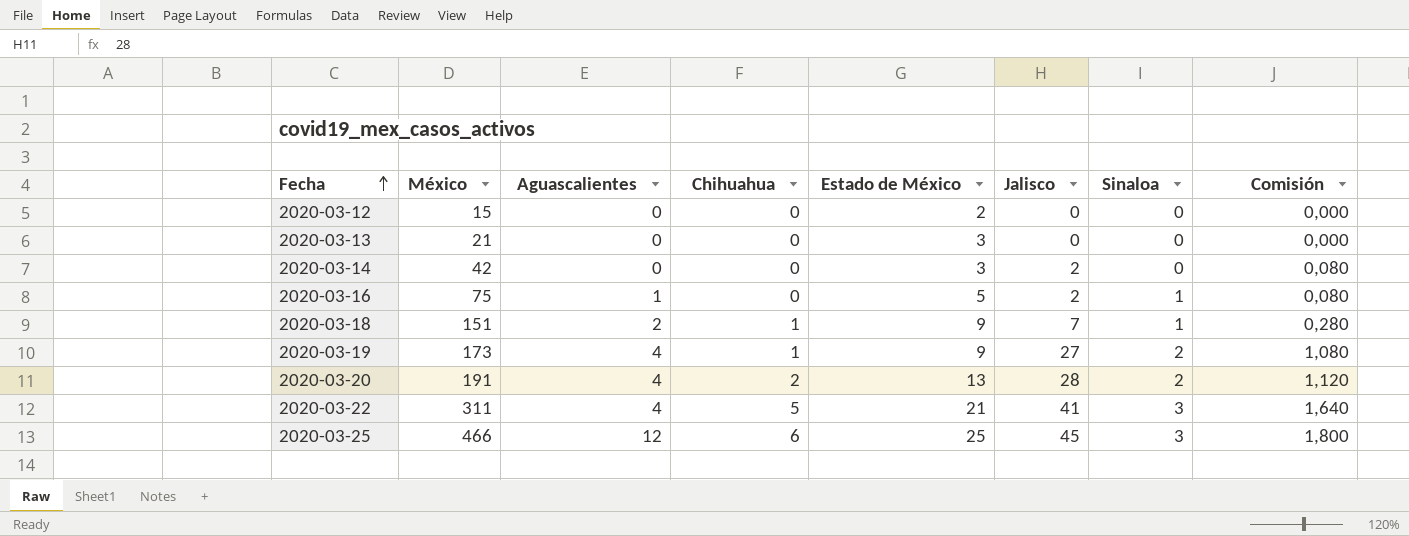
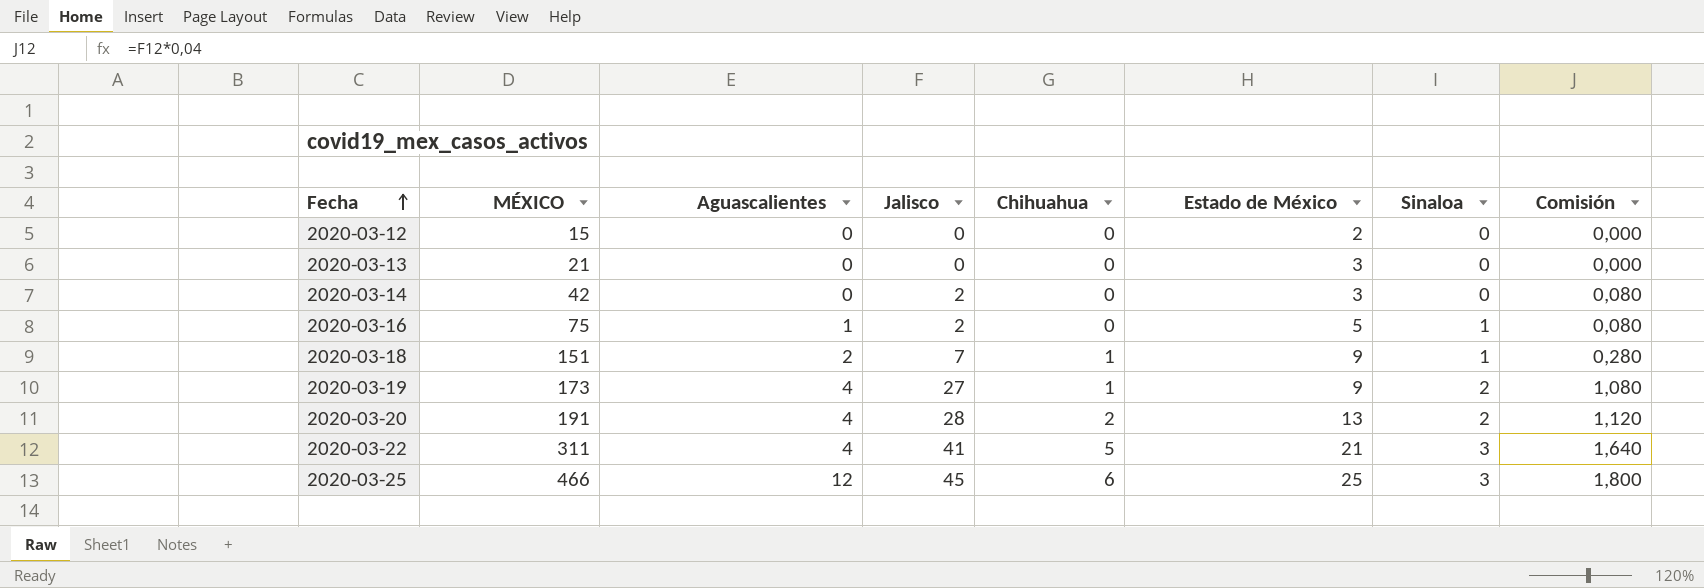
column name: México -> MÉXICO
column Jalisco | position: 6 -> 4

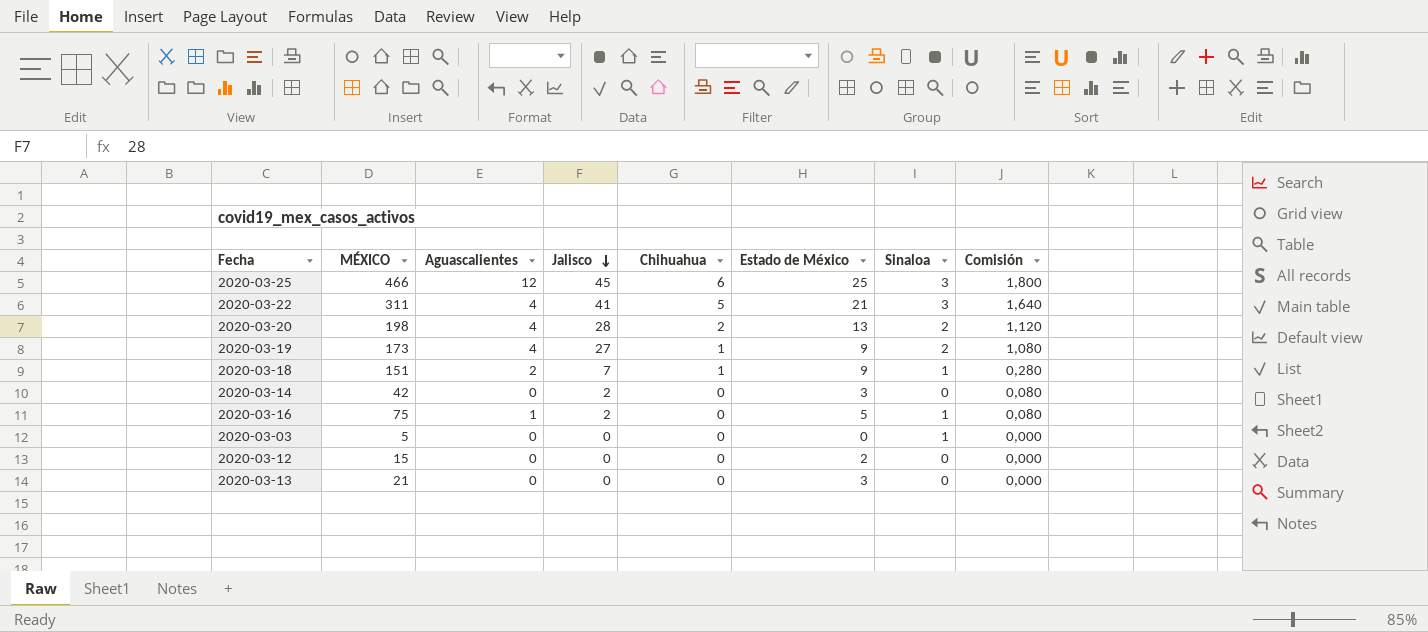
row order: Fecha ascending -> Jalisco descending
2020-03-20 | MÉXICO: 191 -> 198
row 2020-03-03: none -> 5 | 0 | 0 | 0 | 0 | 1 | 0,000

